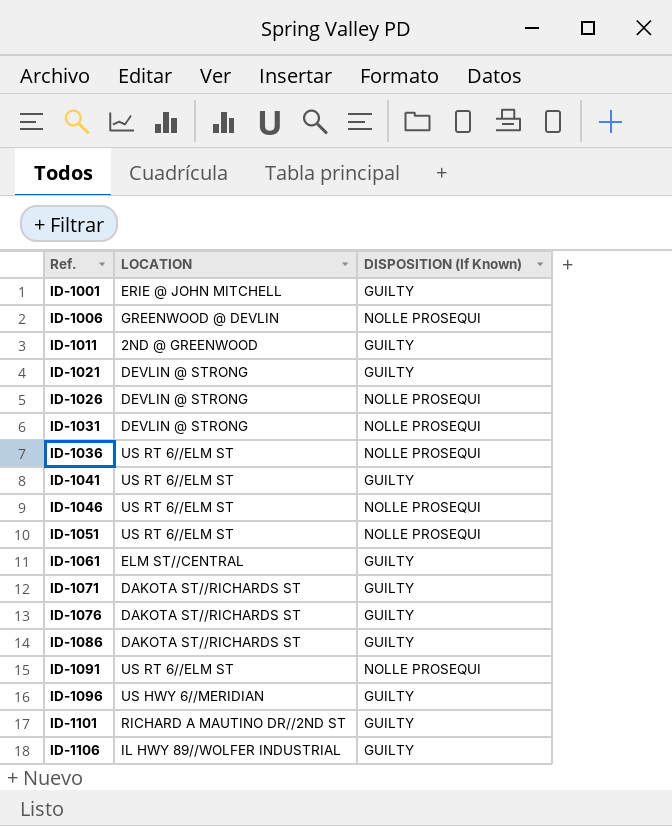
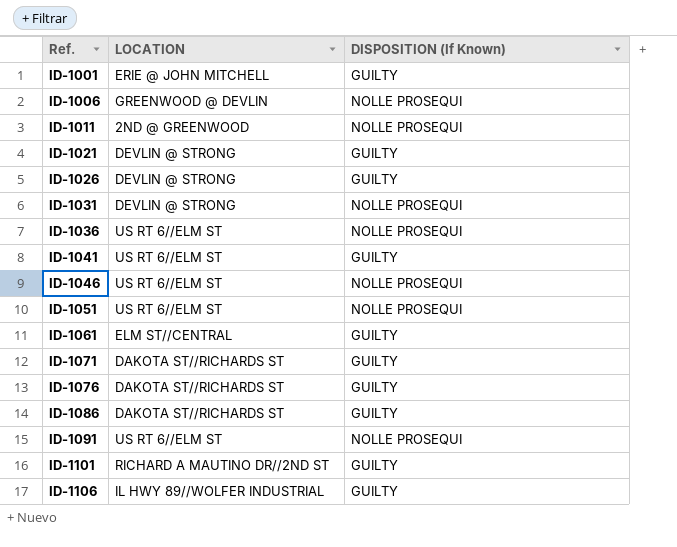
row ID-1096: US HWY 6//MERIDIAN | GUILTY -> none
ID-1011 | DISPOSITION (If Known): GUILTY -> NOLLE PROSEQUI
ID-1026 | DISPOSITION (If Known): NOLLE PROSEQUI -> GUILTY

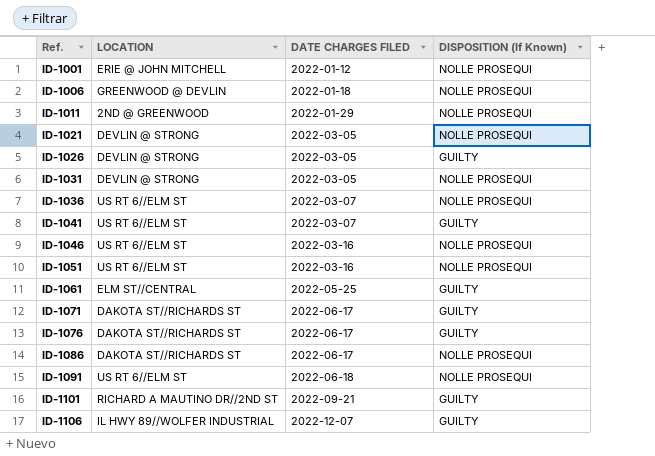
column DATE CHARGES FILED | position: none -> 3
ID-1001 | DISPOSITION (If Known): GUILTY -> NOLLE PROSEQUI
ID-1021 | DISPOSITION (If Known): GUILTY -> NOLLE PROSEQUI
ID-1086 | DISPOSITION (If Known): GUILTY -> NOLLE PROSEQUI

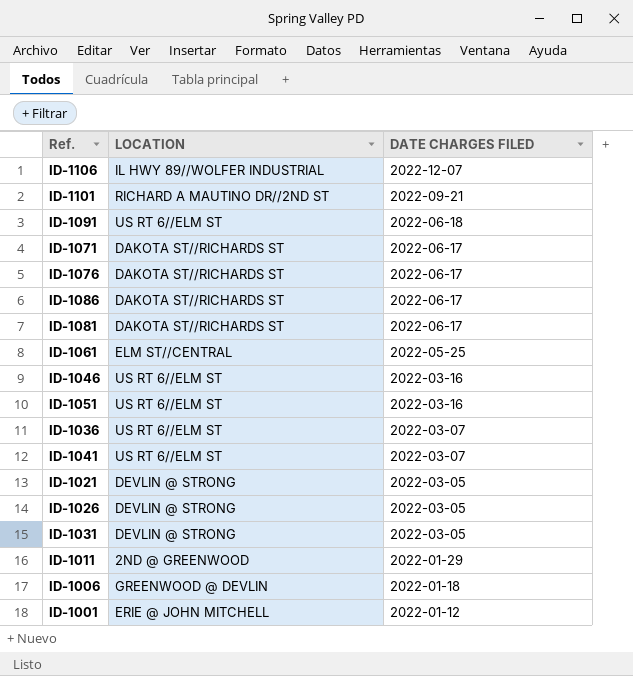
row order: Ref. ascending -> DATE CHARGES FILED descending
column DISPOSITION (If Known) | position: 4 -> none
row ID-1081: none -> DAKOTA ST//RICHARDS ST | 2022-06-17

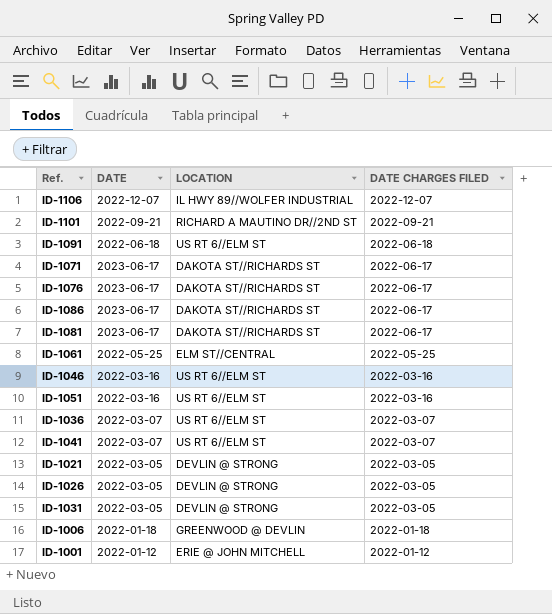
column DATE | position: none -> 2
row ID-1011: 2ND @ GREENWOOD | 2022-01-29 -> none

